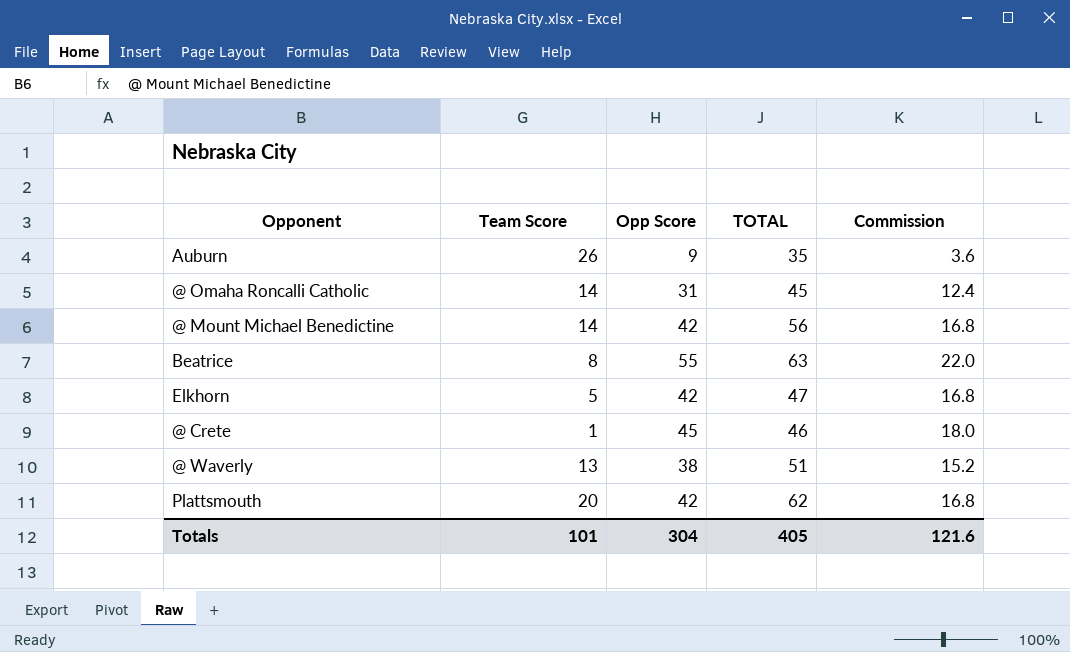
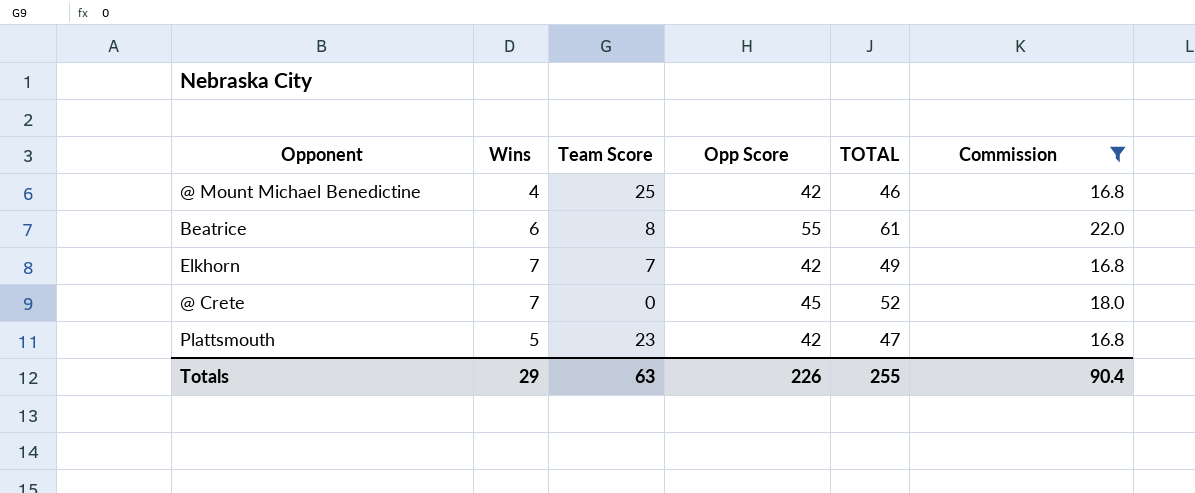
filter: none -> Commission >= 16.8
column Wins | position: none -> 2
column TOTAL | formula: [Team Score] + [Opp Score] -> [Wins] + [Opp Score]
@ Mount Michael Benedictine | Team Score: 14 -> 25
Elkhorn | Team Score: 5 -> 7
@ Crete | Team Score: 1 -> 0
Plattsmouth | Team Score: 20 -> 23
Totals | Team Score: 101 -> 63
Totals | Opp Score: 304 -> 226
Totals | TOTAL: 405 -> 255
Totals | Commission: 121.6 -> 90.4

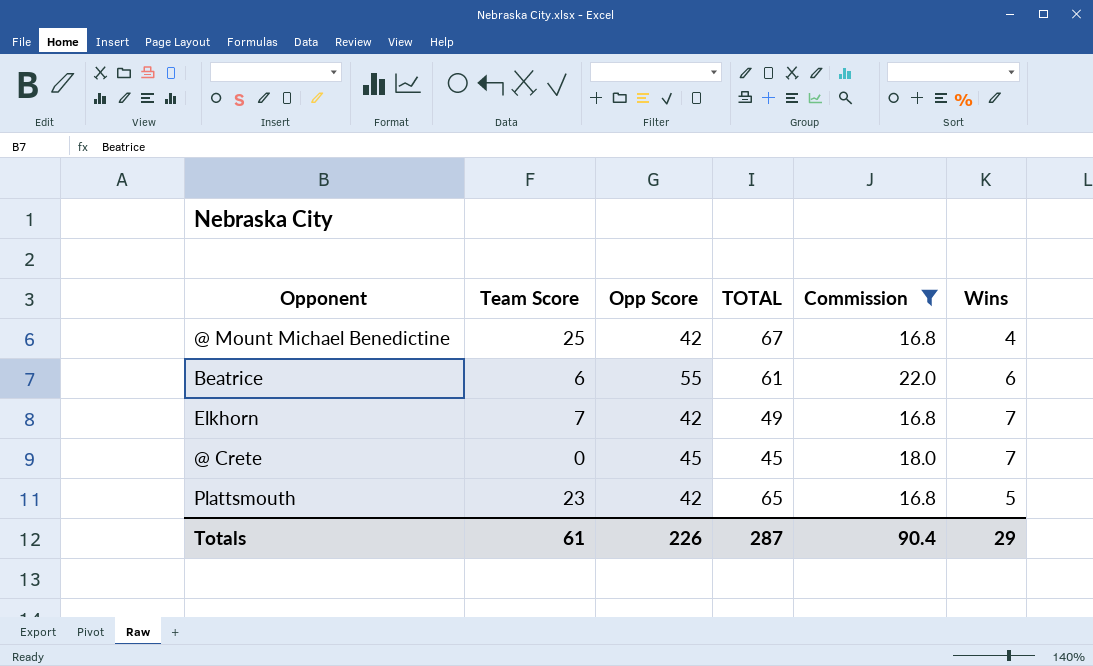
column TOTAL | formula: [Wins] + [Opp Score] -> [Team Score] + [Opp Score]
column Wins | position: 2 -> 6
Beatrice | Team Score: 8 -> 6
Totals | Team Score: 63 -> 61
Totals | TOTAL: 255 -> 287

